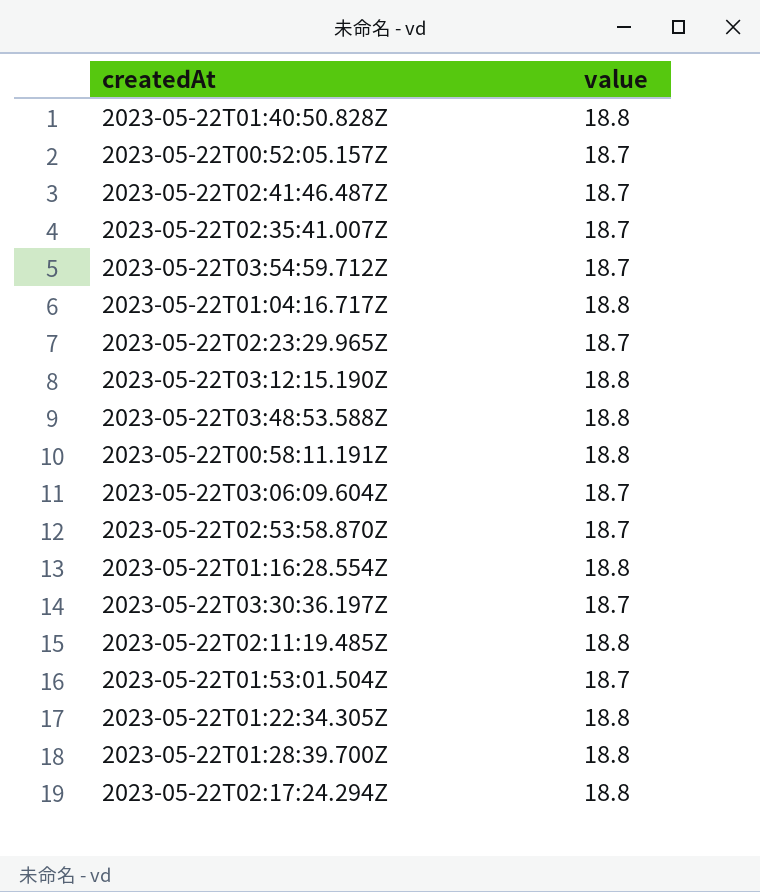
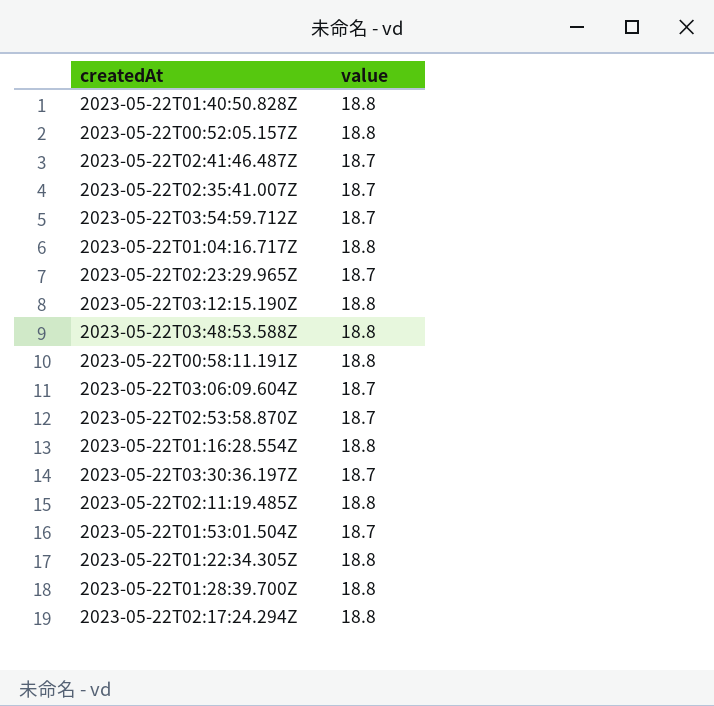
2023-05-22T00:52:05.157Z | value: 18.7 -> 18.8

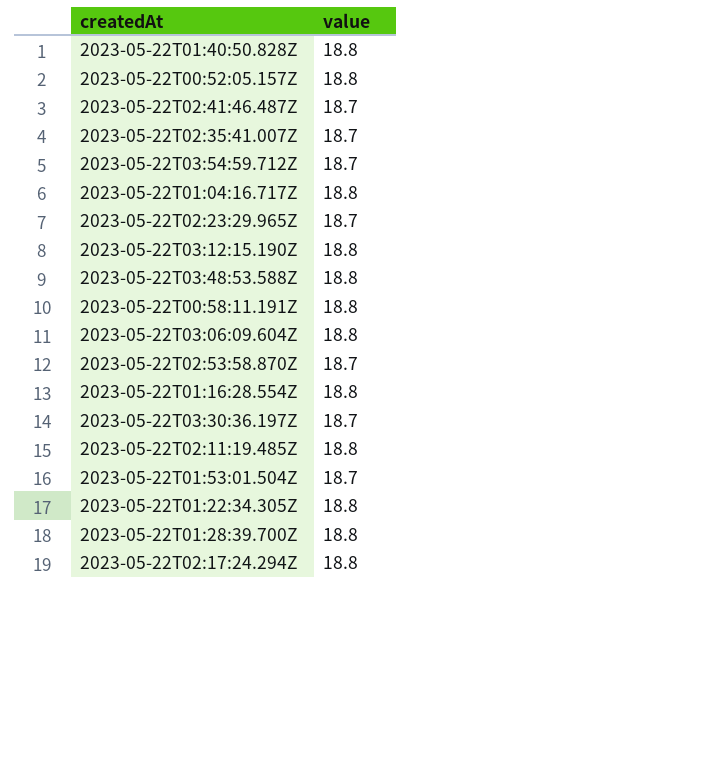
2023-05-22T03:06:09.604Z | value: 18.7 -> 18.8

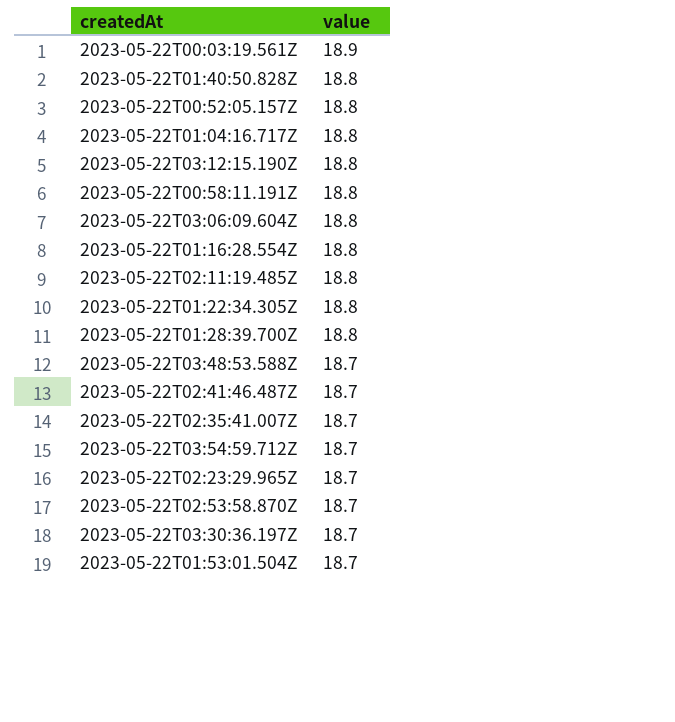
row order: none -> value descending
row 2023-05-22T02:17:24.294Z: 18.8 -> none
row 2023-05-22T00:03:19.561Z: none -> 18.9
2023-05-22T03:48:53.588Z | value: 18.8 -> 18.7

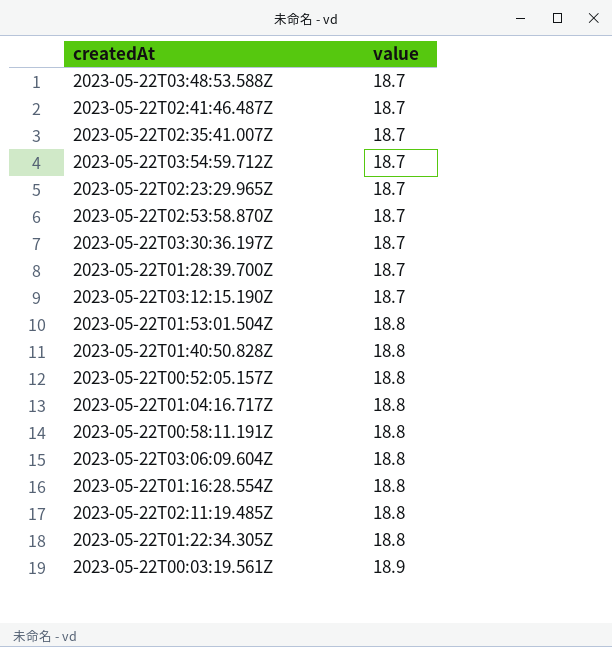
row order: value descending -> value ascending
2023-05-22T01:28:39.700Z | value: 18.8 -> 18.7
2023-05-22T03:12:15.190Z | value: 18.8 -> 18.7
2023-05-22T01:53:01.504Z | value: 18.7 -> 18.8

